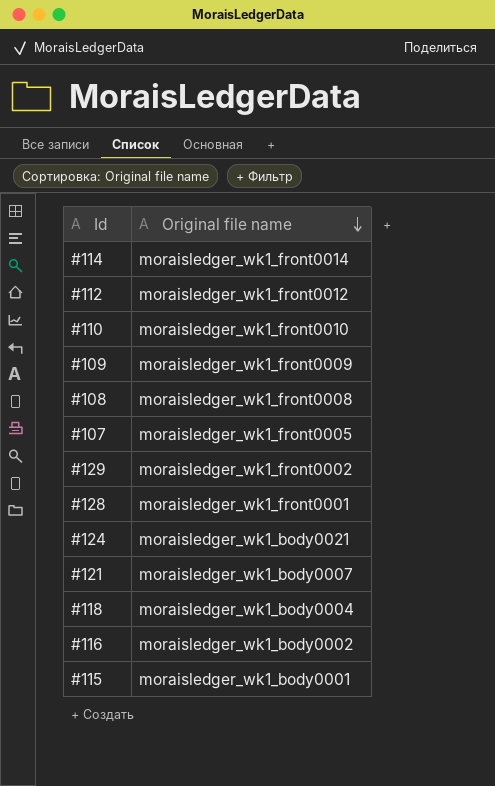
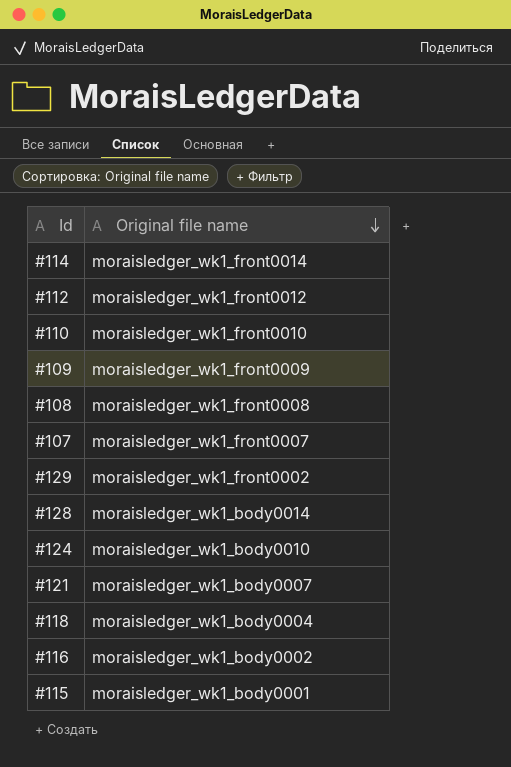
#107 | Original file name: moraisledger_wk1_front0005 -> moraisledger_wk1_front0007
#128 | Original file name: moraisledger_wk1_front0001 -> moraisledger_wk1_body0014
#124 | Original file name: moraisledger_wk1_body0021 -> moraisledger_wk1_body0010

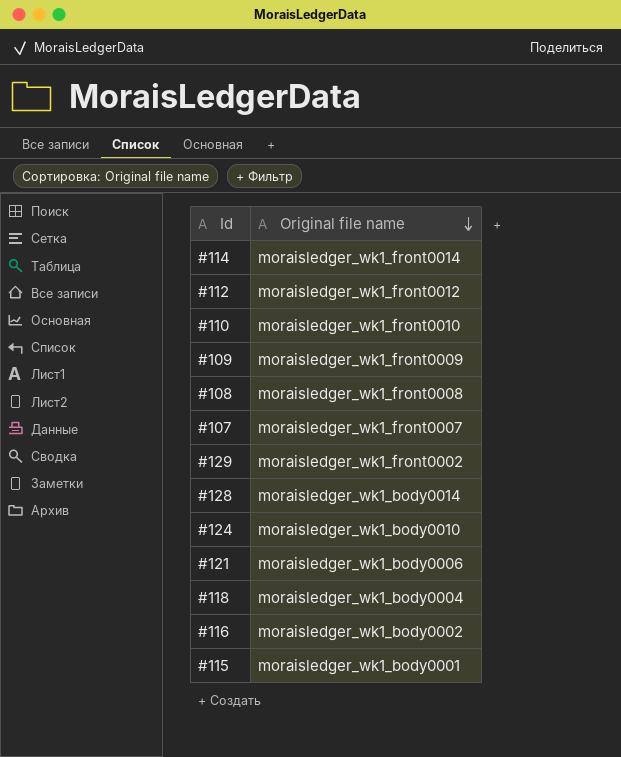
#121 | Original file name: moraisledger_wk1_body0007 -> moraisledger_wk1_body0006

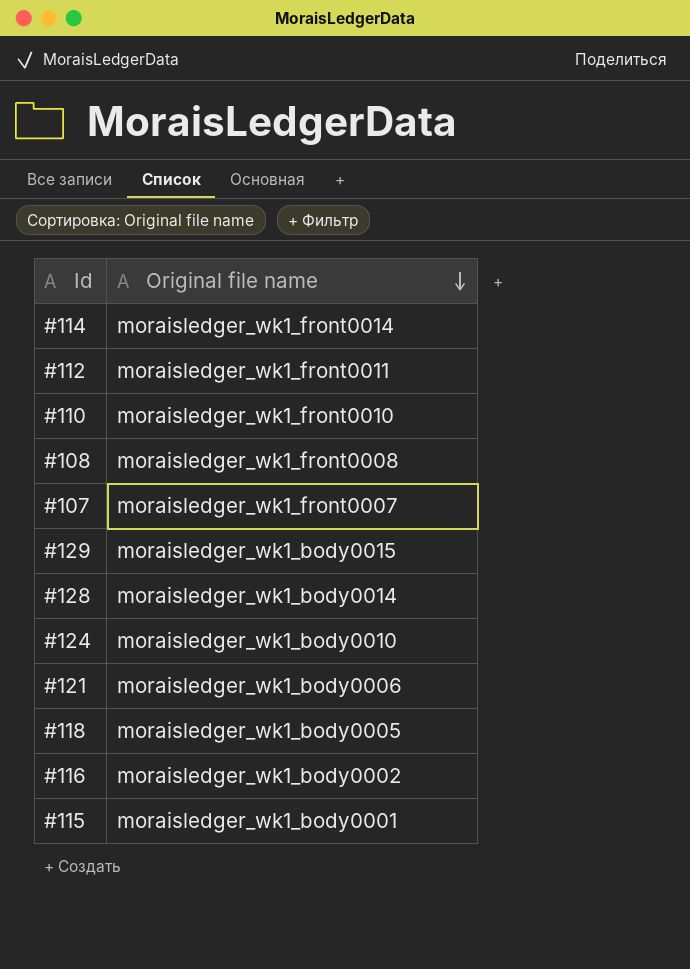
row #109: moraisledger_wk1_front0009 -> none
#112 | Original file name: moraisledger_wk1_front0012 -> moraisledger_wk1_front0011
#129 | Original file name: moraisledger_wk1_front0002 -> moraisledger_wk1_body0015
#118 | Original file name: moraisledger_wk1_body0004 -> moraisledger_wk1_body0005

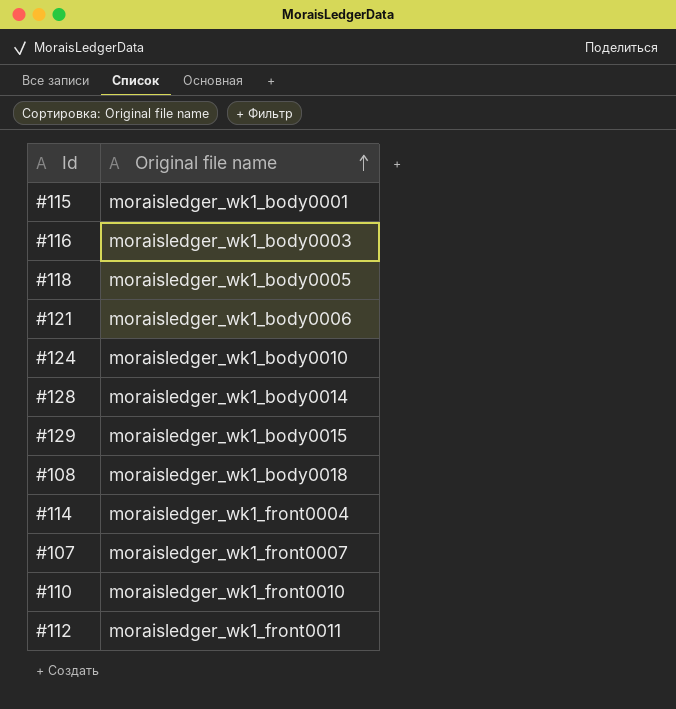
row order: Original file name descending -> Original file name ascending
#116 | Original file name: moraisledger_wk1_body0002 -> moraisledger_wk1_body0003
#108 | Original file name: moraisledger_wk1_front0008 -> moraisledger_wk1_body0018
#114 | Original file name: moraisledger_wk1_front0014 -> moraisledger_wk1_front0004

